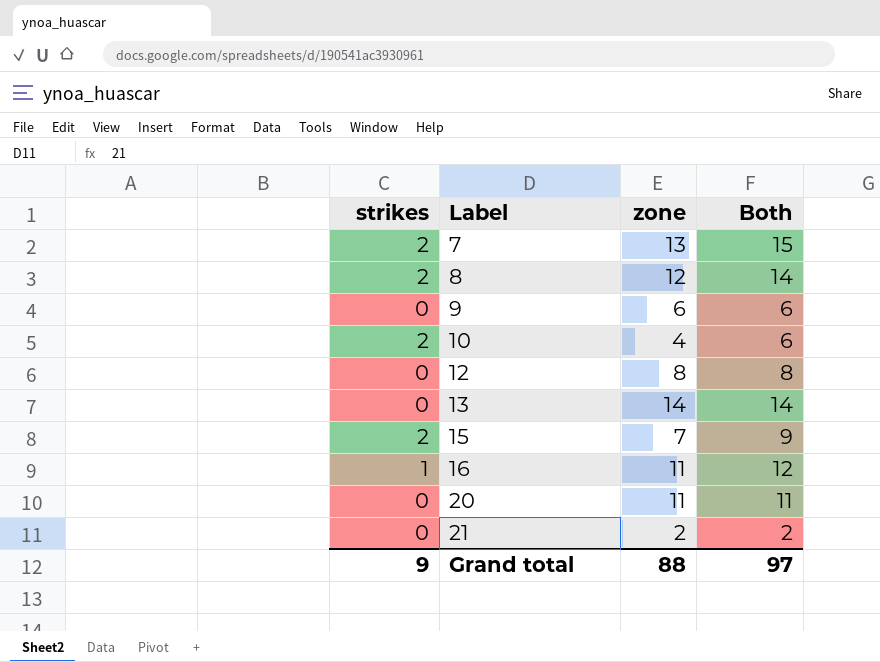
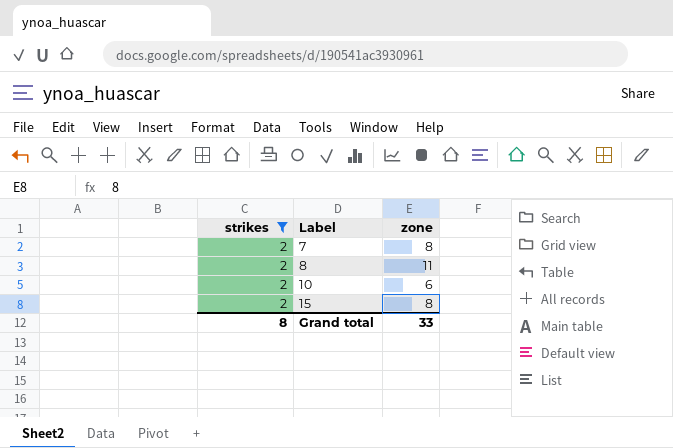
filter: none -> strikes = 2
column Both | formula: [strikes] + [zone] -> none
7 | zone: 13 -> 8
8 | zone: 12 -> 11
10 | zone: 4 -> 6
15 | zone: 7 -> 8
Grand total | strikes: 9 -> 8
Grand total | zone: 88 -> 33

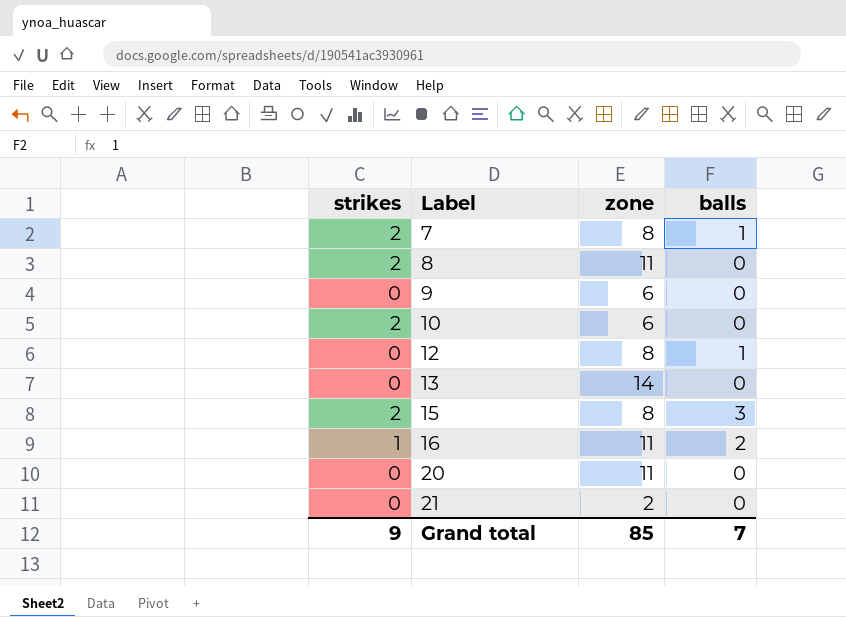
filter: strikes = 2 -> none
column balls | position: none -> 4
Grand total | strikes: 8 -> 9
Grand total | zone: 33 -> 85

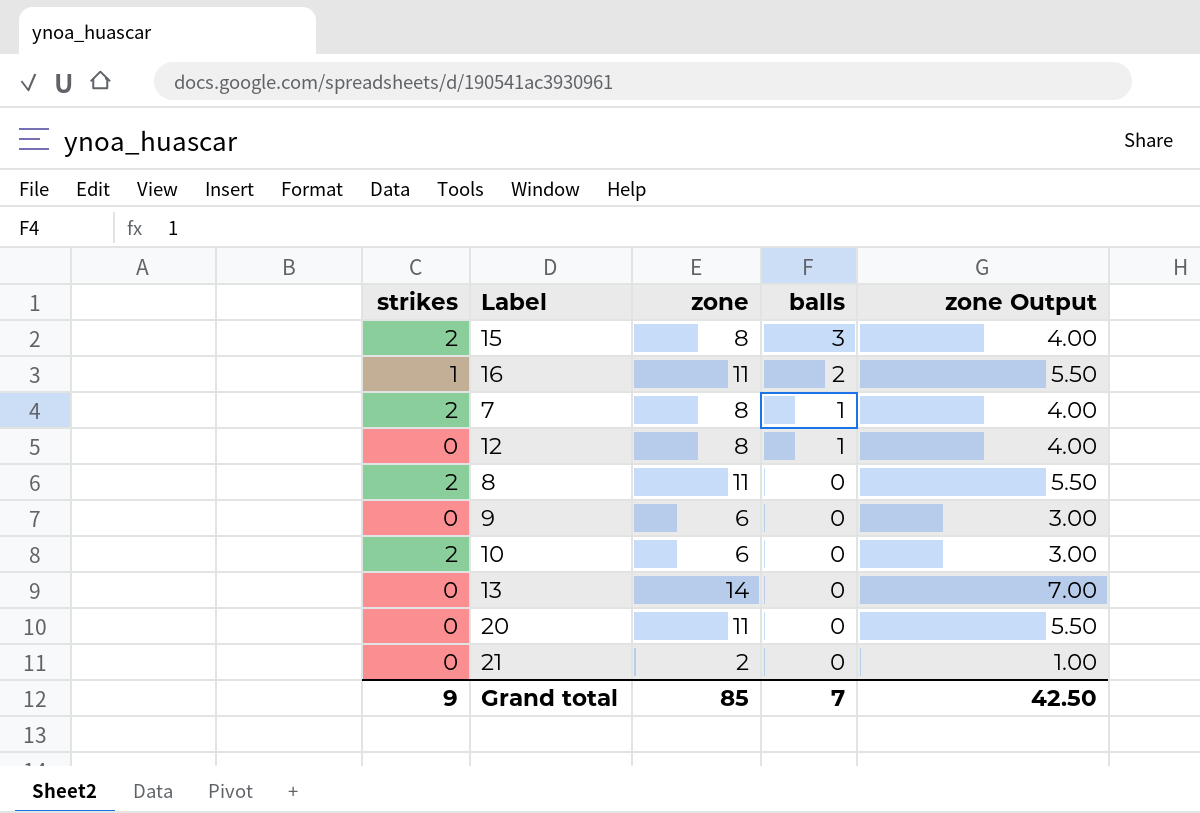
row order: Label ascending -> balls descending
column zone Output | formula: none -> [zone] * 0.5

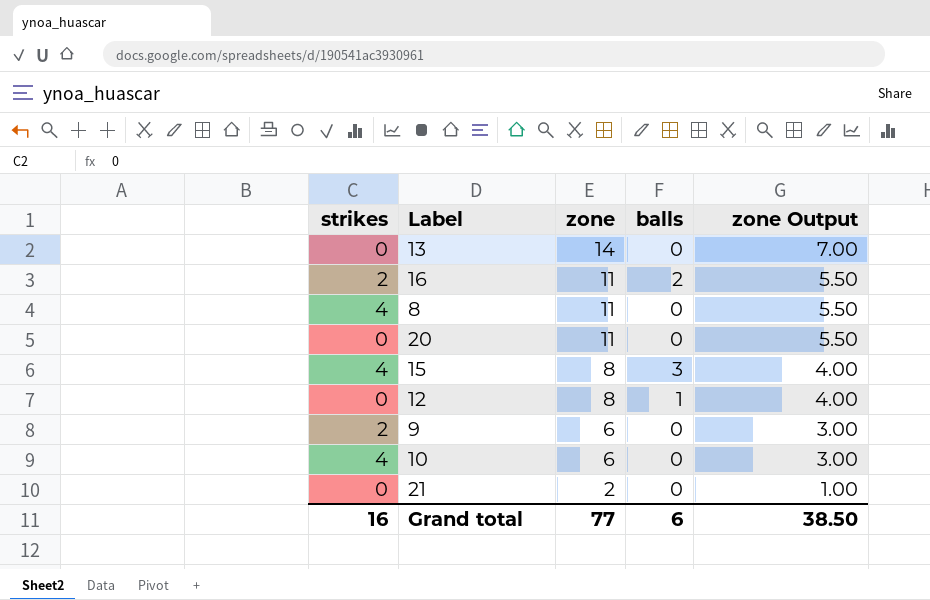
row order: balls descending -> zone descending
row 7: 2 | 8 | 1 | 4.00 -> none
16 | strikes: 1 -> 2
8 | strikes: 2 -> 4
15 | strikes: 2 -> 4
9 | strikes: 0 -> 2
10 | strikes: 2 -> 4
Grand total | strikes: 9 -> 16
Grand total | zone: 85 -> 77
Grand total | balls: 7 -> 6
Grand total | zone Output: 42.50 -> 38.50

